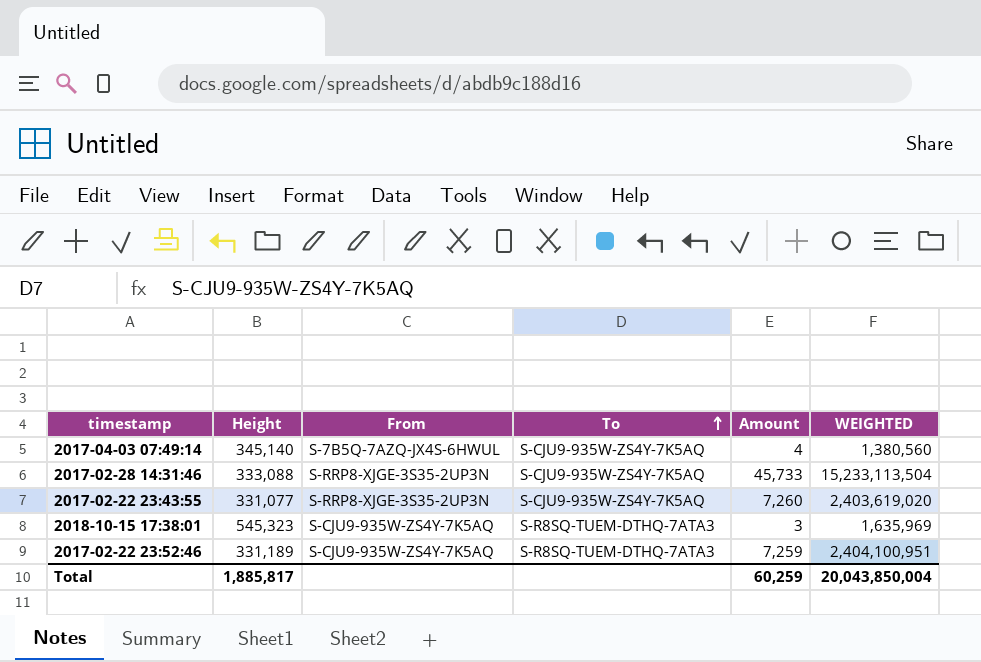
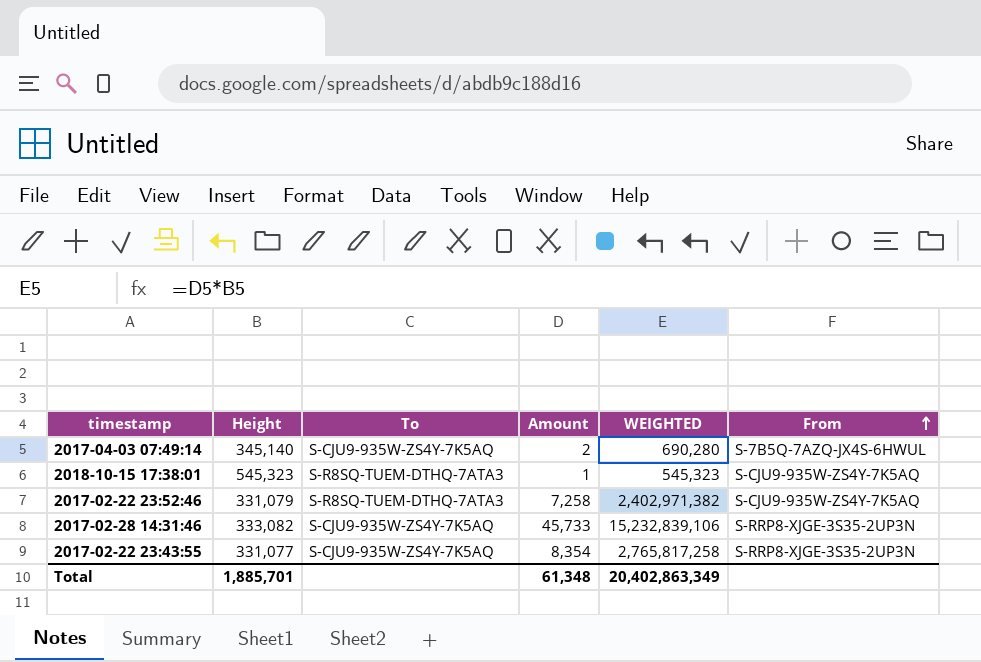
row order: To ascending -> From ascending
column From | position: 3 -> 6
2017-04-03 07:49:14 | Amount: 4 -> 2
2017-04-03 07:49:14 | WEIGHTED: 1,380,560 -> 690,280
2018-10-15 17:38:01 | Amount: 3 -> 1
2018-10-15 17:38:01 | WEIGHTED: 1,635,969 -> 545,323
2017-02-22 23:52:46 | Height: 331,189 -> 331,079
2017-02-22 23:52:46 | Amount: 7,259 -> 7,258
2017-02-22 23:52:46 | WEIGHTED: 2,404,100,951 -> 2,402,971,382
2017-02-28 14:31:46 | Height: 333,088 -> 333,082
2017-02-28 14:31:46 | WEIGHTED: 15,233,113,504 -> 15,232,839,106
2017-02-22 23:43:55 | Amount: 7,260 -> 8,354
2017-02-22 23:43:55 | WEIGHTED: 2,403,619,020 -> 2,765,817,258
Total | Height: 1,885,817 -> 1,885,701
Total | Amount: 60,259 -> 61,348
Total | WEIGHTED: 20,043,850,004 -> 20,402,863,349

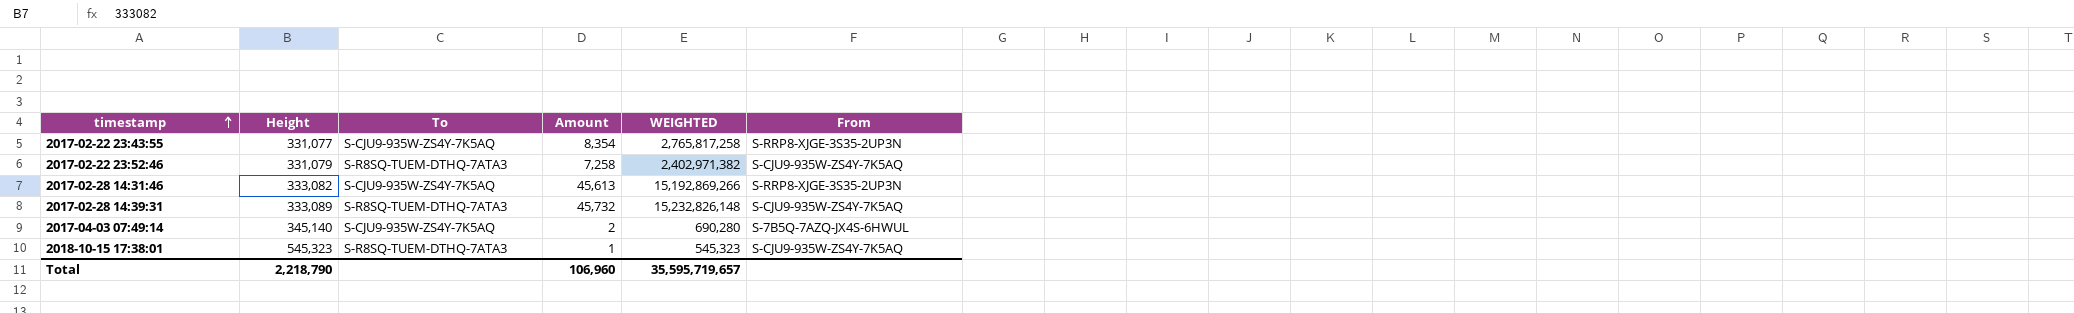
row order: From ascending -> timestamp ascending
2017-02-28 14:31:46 | Amount: 45,733 -> 45,613
2017-02-28 14:31:46 | WEIGHTED: 15,232,839,106 -> 15,192,869,266
row 2017-02-28 14:39:31: none -> 333,089 | S-R8SQ-TUEM-DTHQ-7ATA3 | 45,732 | 15,232,826,148 | S-CJU9-935W-ZS4Y-7K5AQ
Total | Height: 1,885,701 -> 2,218,790
Total | Amount: 61,348 -> 106,960
Total | WEIGHTED: 20,402,863,349 -> 35,595,719,657

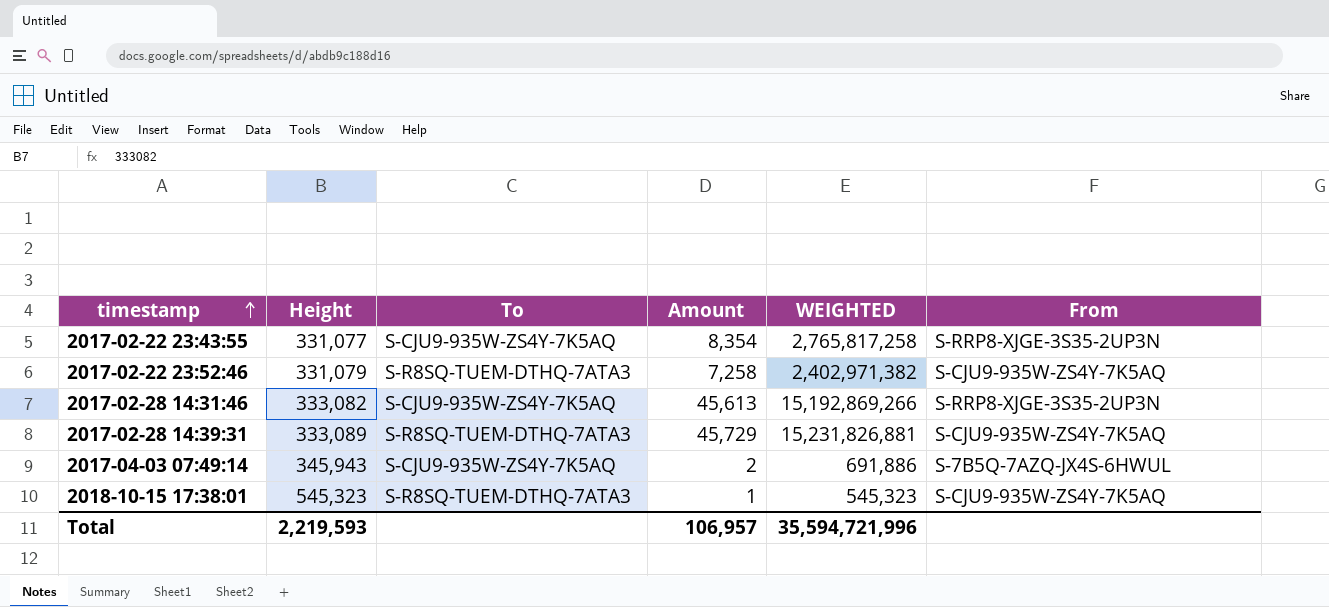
2017-02-28 14:39:31 | Amount: 45,732 -> 45,729
2017-02-28 14:39:31 | WEIGHTED: 15,232,826,148 -> 15,231,826,881
2017-04-03 07:49:14 | Height: 345,140 -> 345,943
2017-04-03 07:49:14 | WEIGHTED: 690,280 -> 691,886
Total | Height: 2,218,790 -> 2,219,593
Total | Amount: 106,960 -> 106,957
Total | WEIGHTED: 35,595,719,657 -> 35,594,721,996

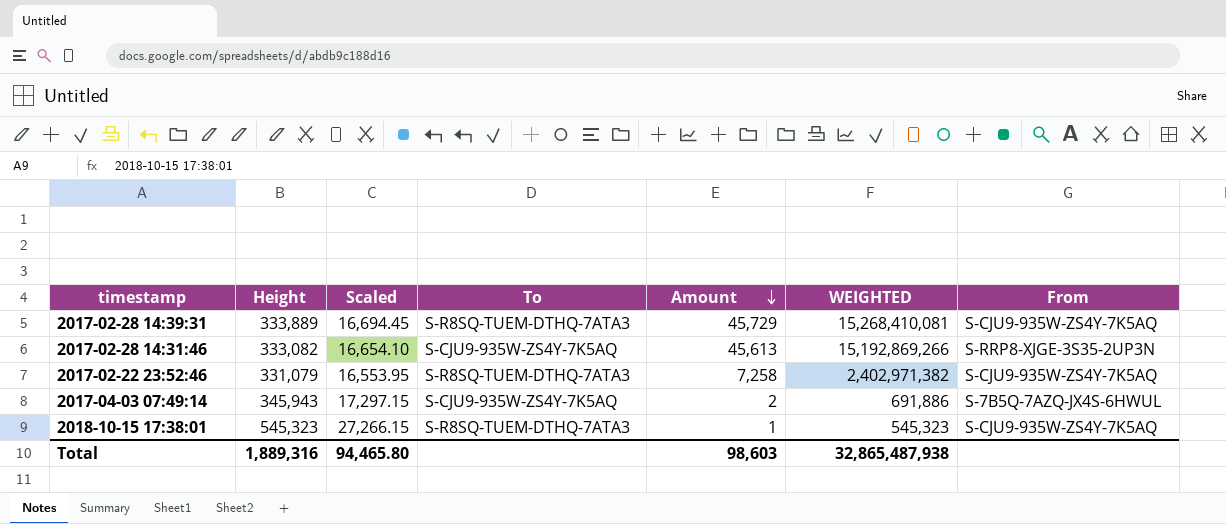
row order: timestamp ascending -> Amount descending
column Scaled | formula: none -> [Height] * 0.05
row 2017-02-22 23:43:55: 331,077 | S-CJU9-935W-ZS4Y-7K5AQ | 8,354 | 2,765,817,258 | S-RRP8-XJGE-3S35-2UP3N -> none
2017-02-28 14:39:31 | Height: 333,089 -> 333,889
2017-02-28 14:39:31 | WEIGHTED: 15,231,826,881 -> 15,268,410,081
Total | Height: 2,219,593 -> 1,889,316
Total | Amount: 106,957 -> 98,603
Total | WEIGHTED: 35,594,721,996 -> 32,865,487,938

